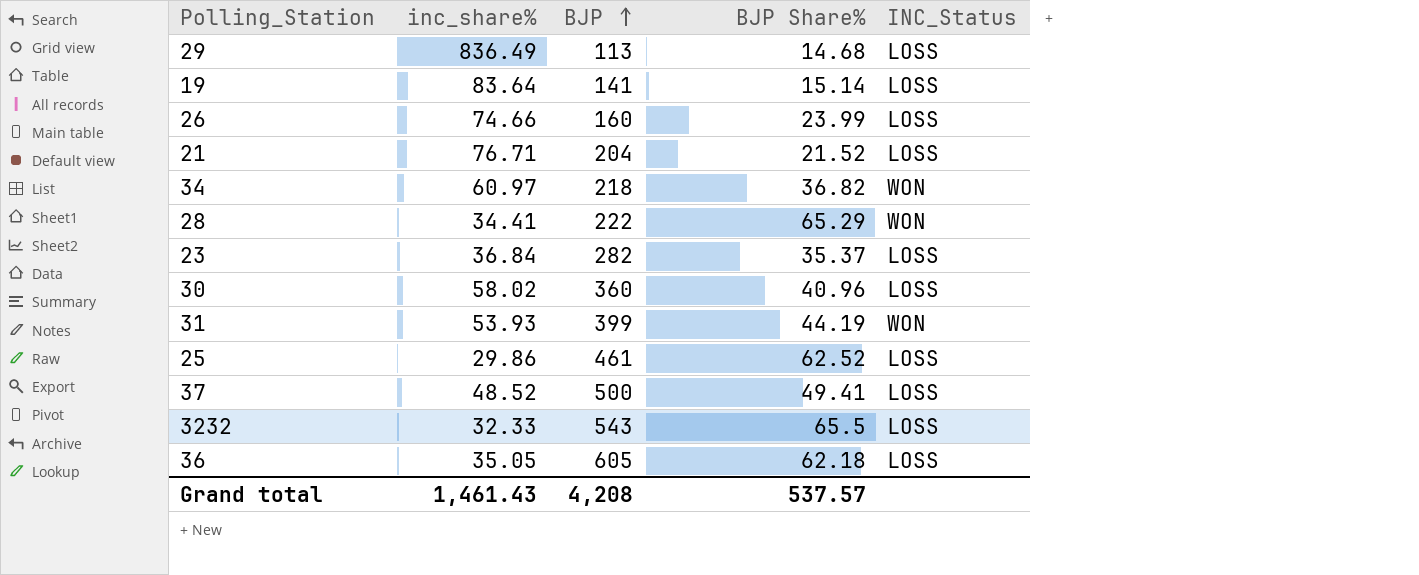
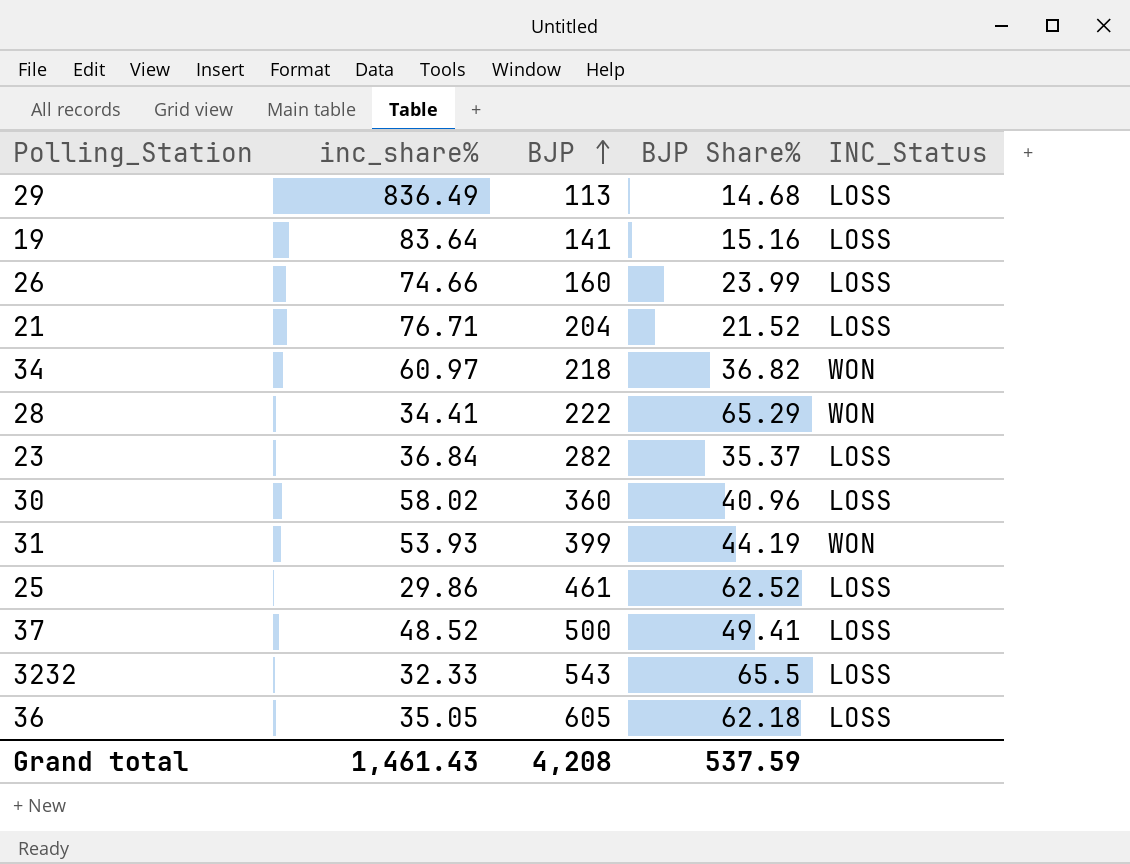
19 | BJP Share%: 15.14 -> 15.16
Grand total | BJP Share%: 537.57 -> 537.59

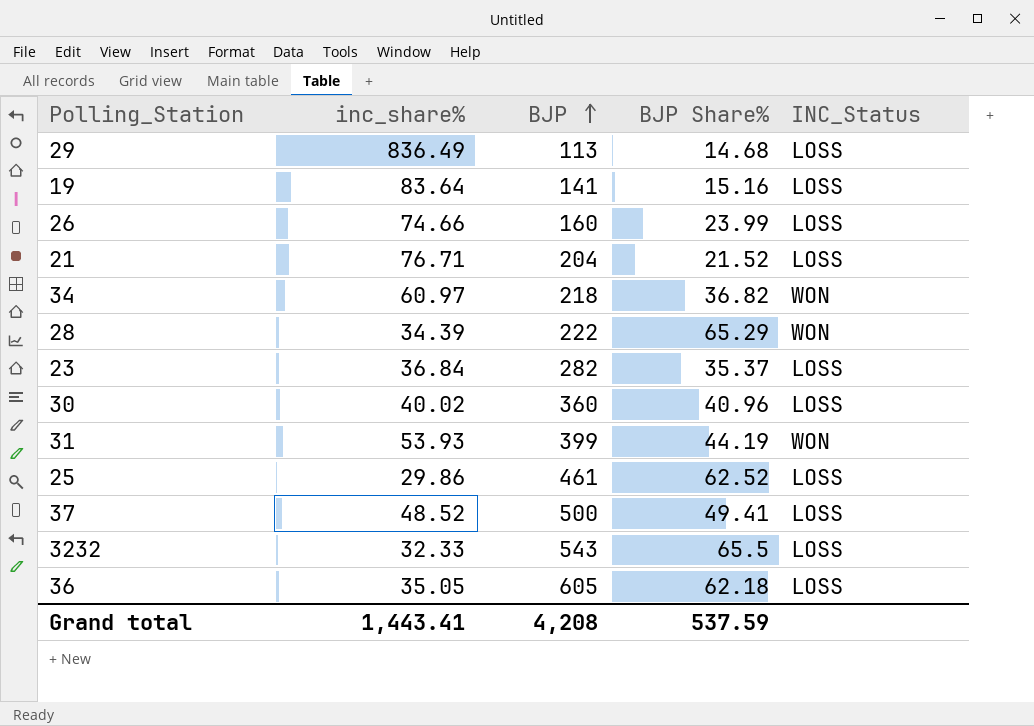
28 | inc_share%: 34.41 -> 34.39
30 | inc_share%: 58.02 -> 40.02
Grand total | inc_share%: 1,461.43 -> 1,443.41

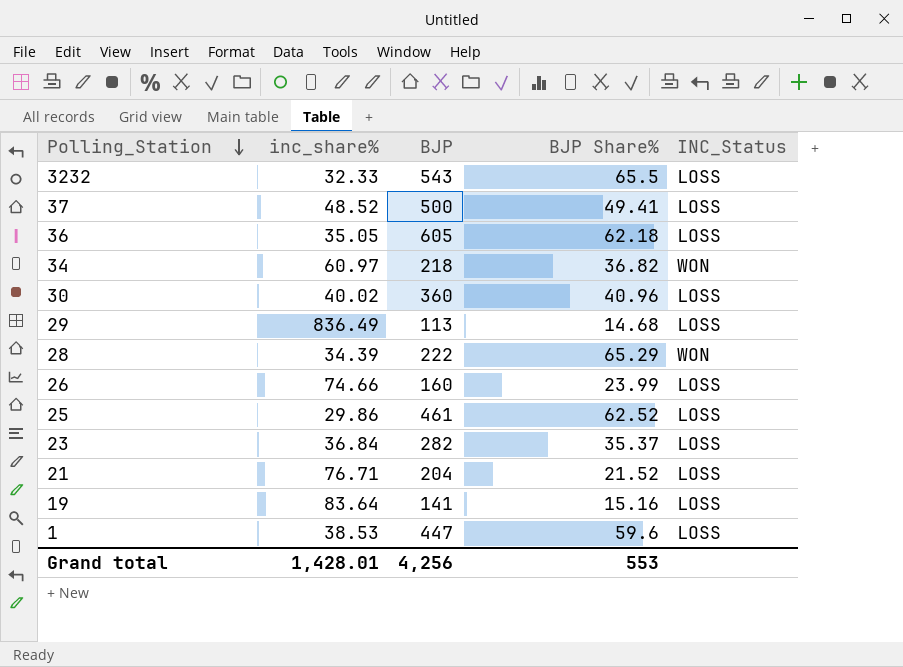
row order: BJP ascending -> Polling_Station descending
row 31: 53.93 | 399 | 44.19 | WON -> none
row 1: none -> 38.53 | 447 | 59.6 | LOSS
Grand total | inc_share%: 1,443.41 -> 1,428.01
Grand total | BJP: 4,208 -> 4,256
Grand total | BJP Share%: 537.59 -> 553

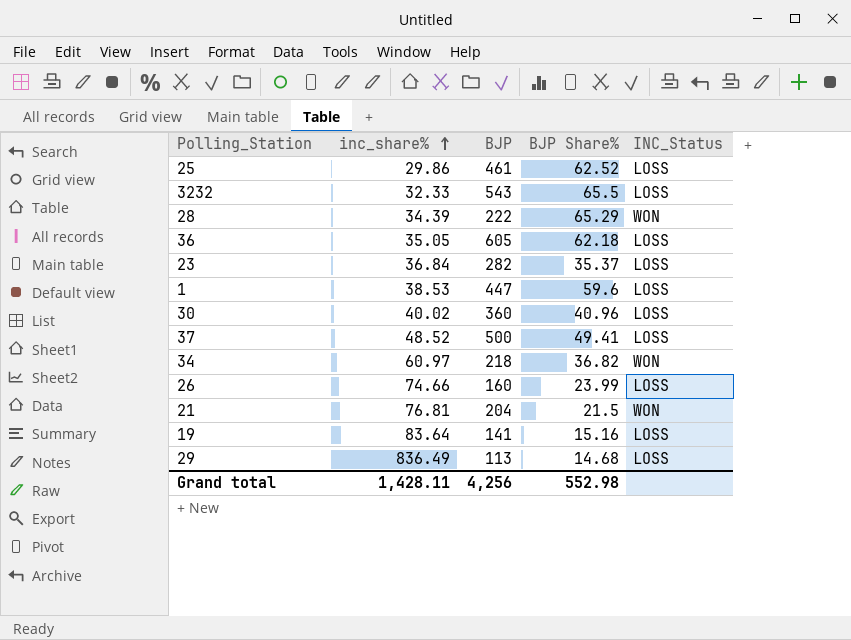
row order: Polling_Station descending -> inc_share% ascending
21 | inc_share%: 76.71 -> 76.81
21 | BJP Share%: 21.52 -> 21.5
21 | INC_Status: LOSS -> WON
Grand total | inc_share%: 1,428.01 -> 1,428.11
Grand total | BJP Share%: 553 -> 552.98

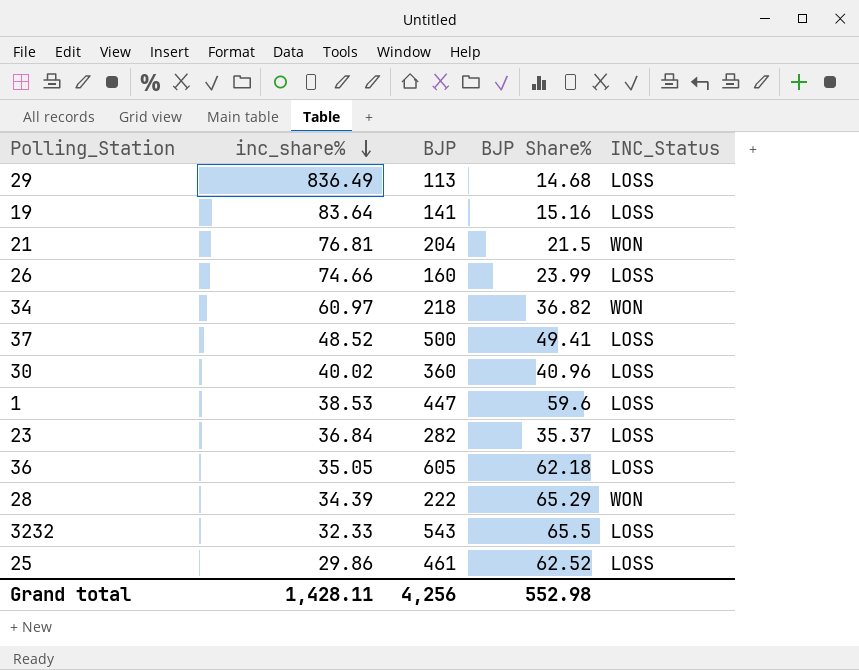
row order: inc_share% ascending -> inc_share% descending

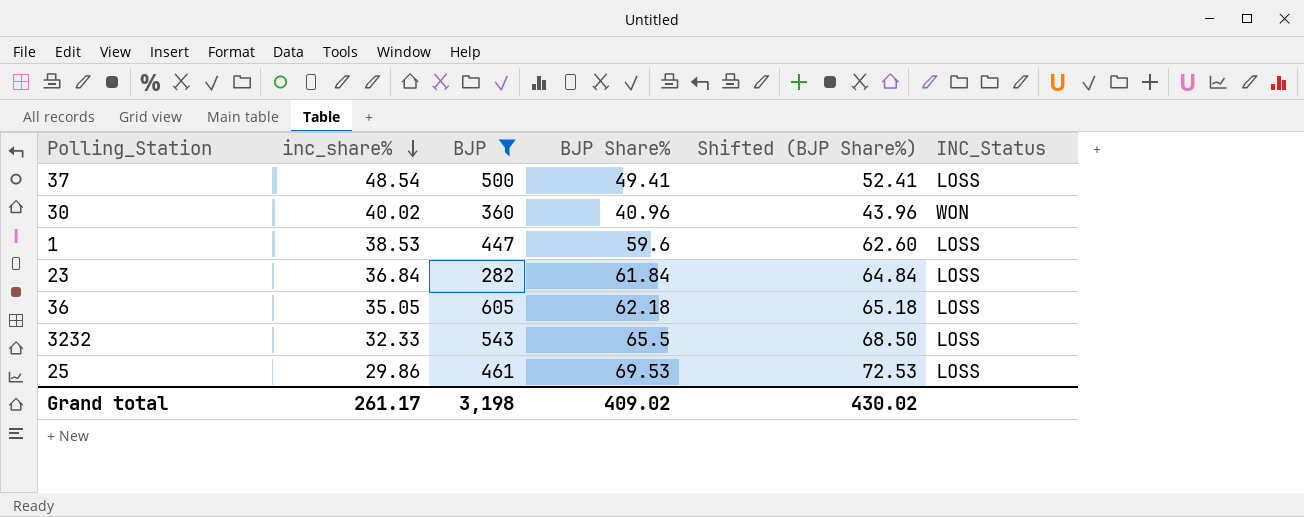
filter: none -> BJP >= 282
column Shifted (BJP Share%) | formula: none -> [BJP Share%] + 3
37 | inc_share%: 48.52 -> 48.54
30 | INC_Status: LOSS -> WON
23 | BJP Share%: 35.37 -> 61.84
25 | BJP Share%: 62.52 -> 69.53
Grand total | inc_share%: 1,428.11 -> 261.17
Grand total | BJP: 4,256 -> 3,198
Grand total | BJP Share%: 552.98 -> 409.02

